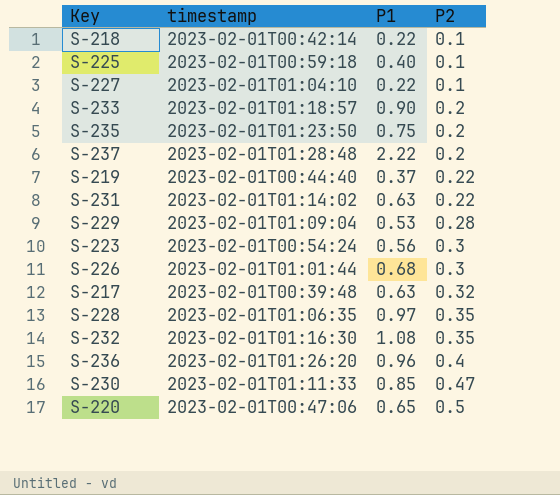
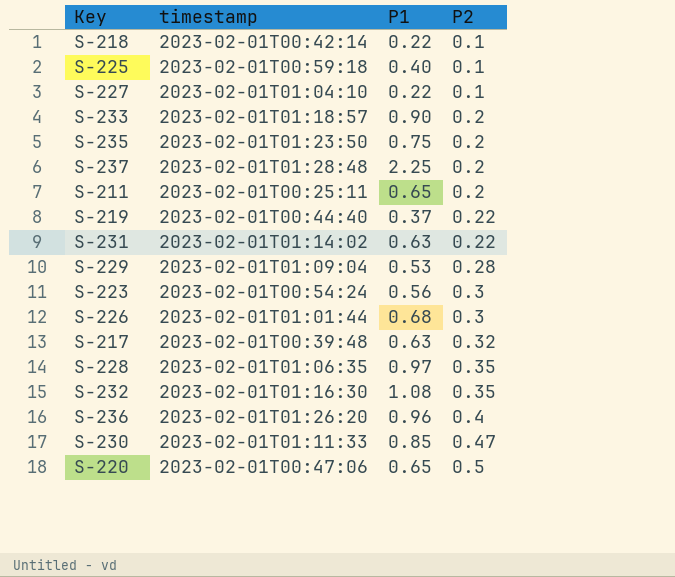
S-237 | P1: 2.22 -> 2.25
row S-211: none -> 2023-02-01T00:25:11 | 0.65 | 0.2

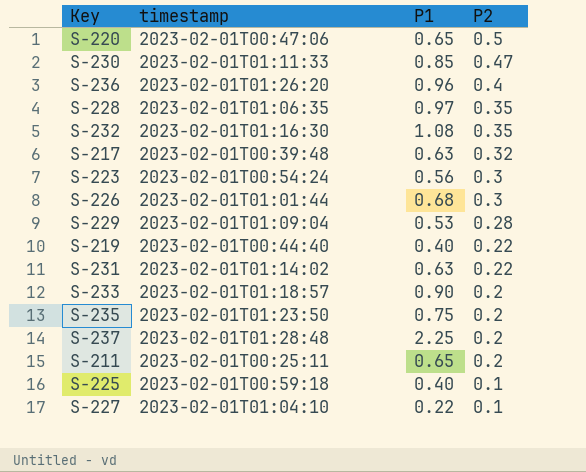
row order: P2 ascending -> P2 descending
row S-218: 2023-02-01T00:42:14 | 0.22 | 0.1 -> none
S-219 | P1: 0.37 -> 0.40

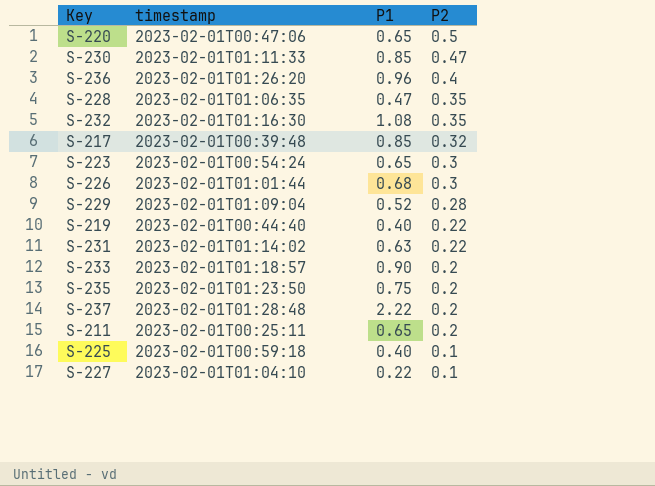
S-228 | P1: 0.97 -> 0.47
S-217 | P1: 0.63 -> 0.85
S-223 | P1: 0.56 -> 0.65
S-229 | P1: 0.53 -> 0.52
S-237 | P1: 2.25 -> 2.22

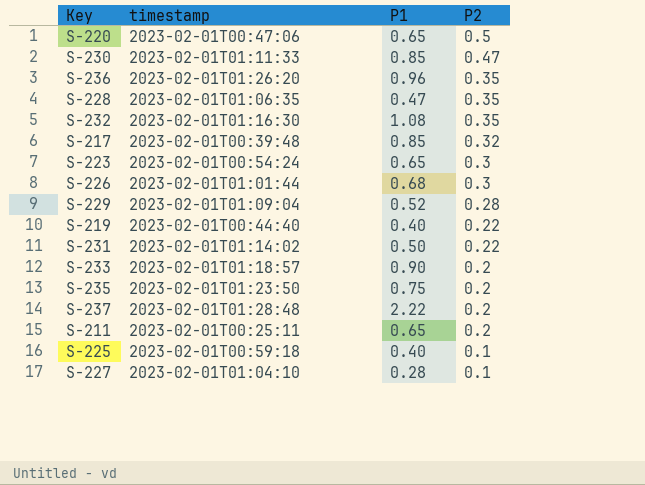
S-236 | P2: 0.4 -> 0.35
S-231 | P1: 0.63 -> 0.50
S-227 | P1: 0.22 -> 0.28

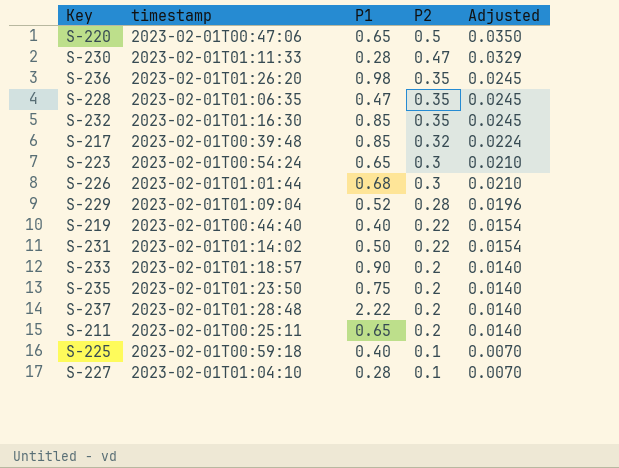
column Adjusted | formula: none -> [P2] * 0.07
S-230 | P1: 0.85 -> 0.28
S-236 | P1: 0.96 -> 0.98
S-232 | P1: 1.08 -> 0.85

